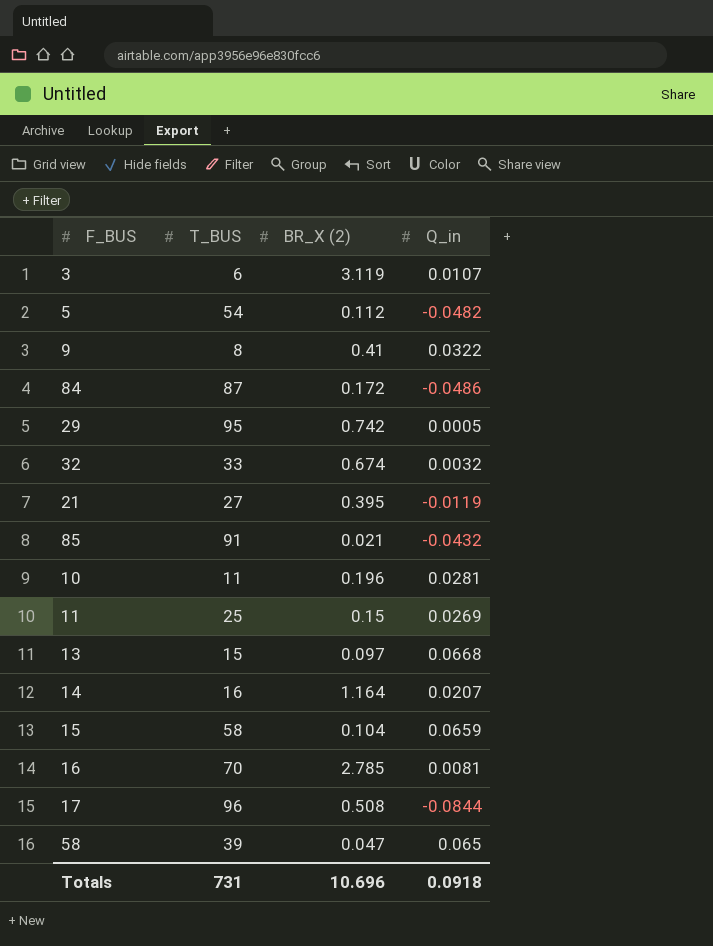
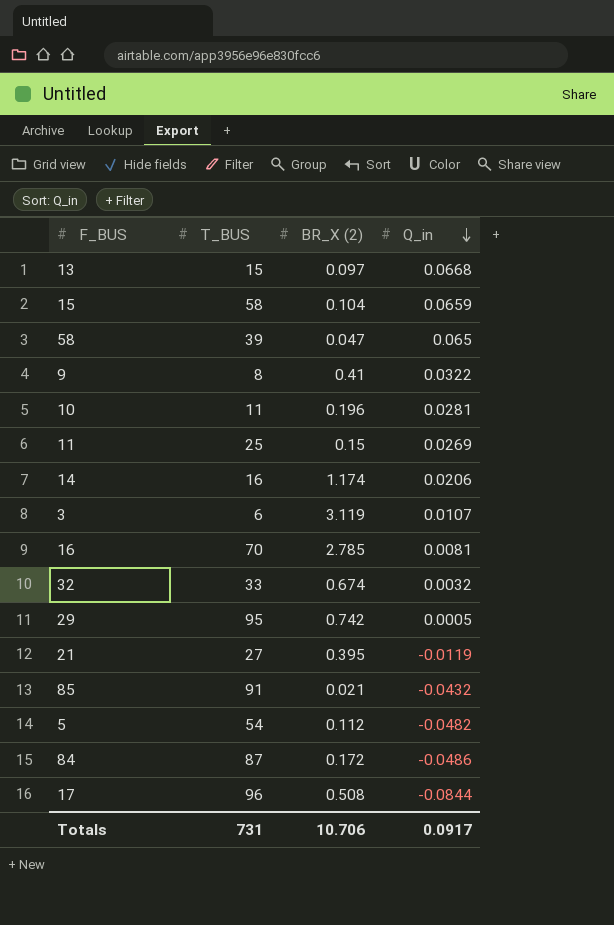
row order: none -> Q_in descending
14 | BR_X (2): 1.164 -> 1.174
14 | Q_in: 0.0207 -> 0.0206
Totals | BR_X (2): 10.696 -> 10.706
Totals | Q_in: 0.0918 -> 0.0917

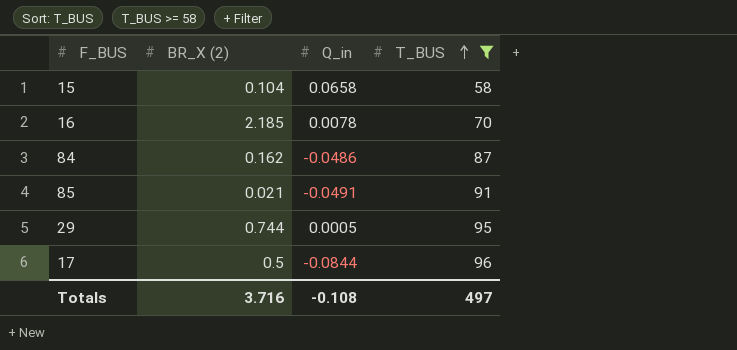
filter: none -> T_BUS >= 58
row order: Q_in descending -> T_BUS ascending
column T_BUS | position: 2 -> 4
15 | Q_in: 0.0659 -> 0.0658
16 | BR_X (2): 2.785 -> 2.185
16 | Q_in: 0.0081 -> 0.0078
84 | BR_X (2): 0.172 -> 0.162
85 | Q_in: -0.0432 -> -0.0491
29 | BR_X (2): 0.742 -> 0.744
17 | BR_X (2): 0.508 -> 0.5
Totals | BR_X (2): 10.706 -> 3.716
Totals | Q_in: 0.0917 -> -0.108
Totals | T_BUS: 731 -> 497

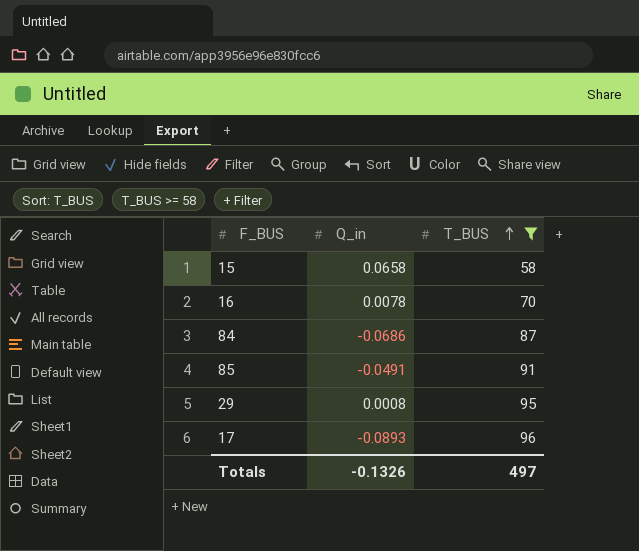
column BR_X (2) | position: 2 -> none
84 | Q_in: -0.0486 -> -0.0686
29 | Q_in: 0.0005 -> 0.0008
17 | Q_in: -0.0844 -> -0.0893
Totals | Q_in: -0.108 -> -0.1326

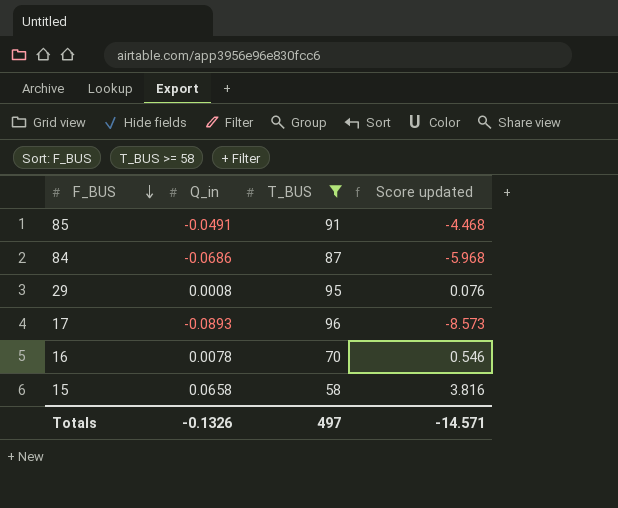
row order: T_BUS ascending -> F_BUS descending
column Score updated | formula: none -> [Q_in] * [T_BUS]

